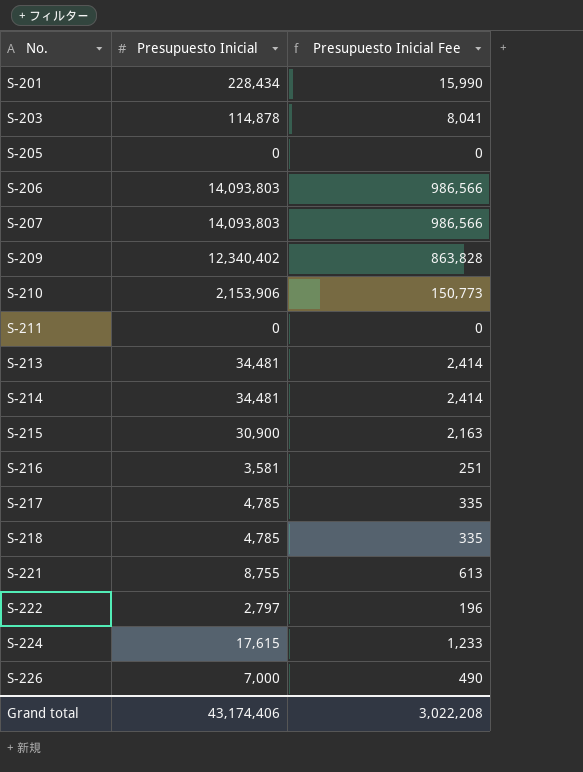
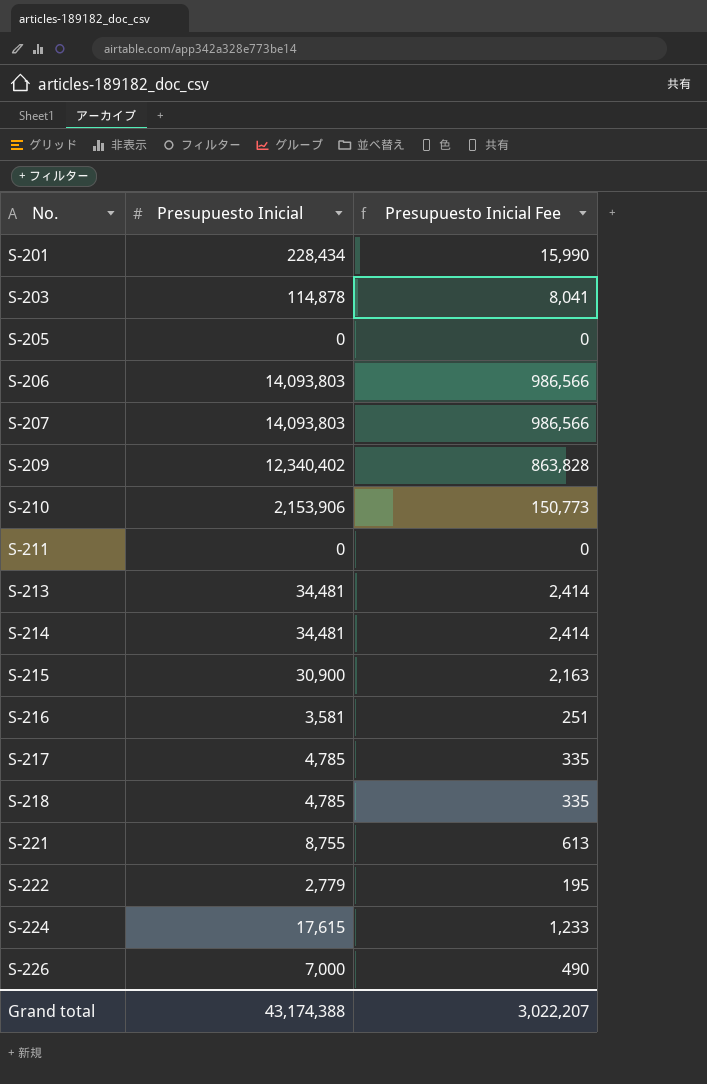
S-222 | Presupuesto Inicial: 2,797 -> 2,779
S-222 | Presupuesto Inicial Fee: 196 -> 195
Grand total | Presupuesto Inicial: 43,174,406 -> 43,174,388
Grand total | Presupuesto Inicial Fee: 3,022,208 -> 3,022,207

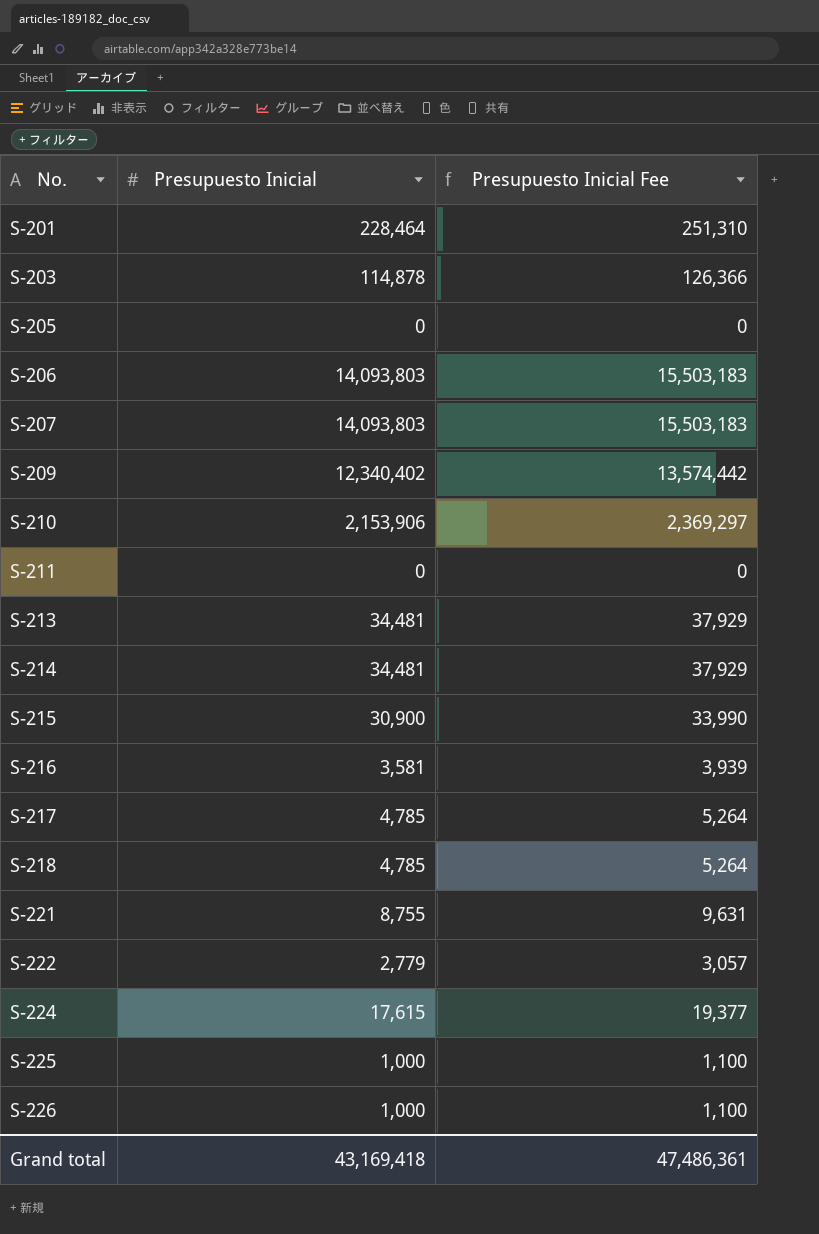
column Presupuesto Inicial Fee | formula: [Presupuesto Inicial] * 0.07 -> [Presupuesto Inicial] * 1.1
S-201 | Presupuesto Inicial: 228,434 -> 228,464
row S-225: none -> 1,000 | 1,100
S-226 | Presupuesto Inicial: 7,000 -> 1,000
Grand total | Presupuesto Inicial: 43,174,388 -> 43,169,418
Grand total | Presupuesto Inicial Fee: 3,022,207 -> 47,486,361

